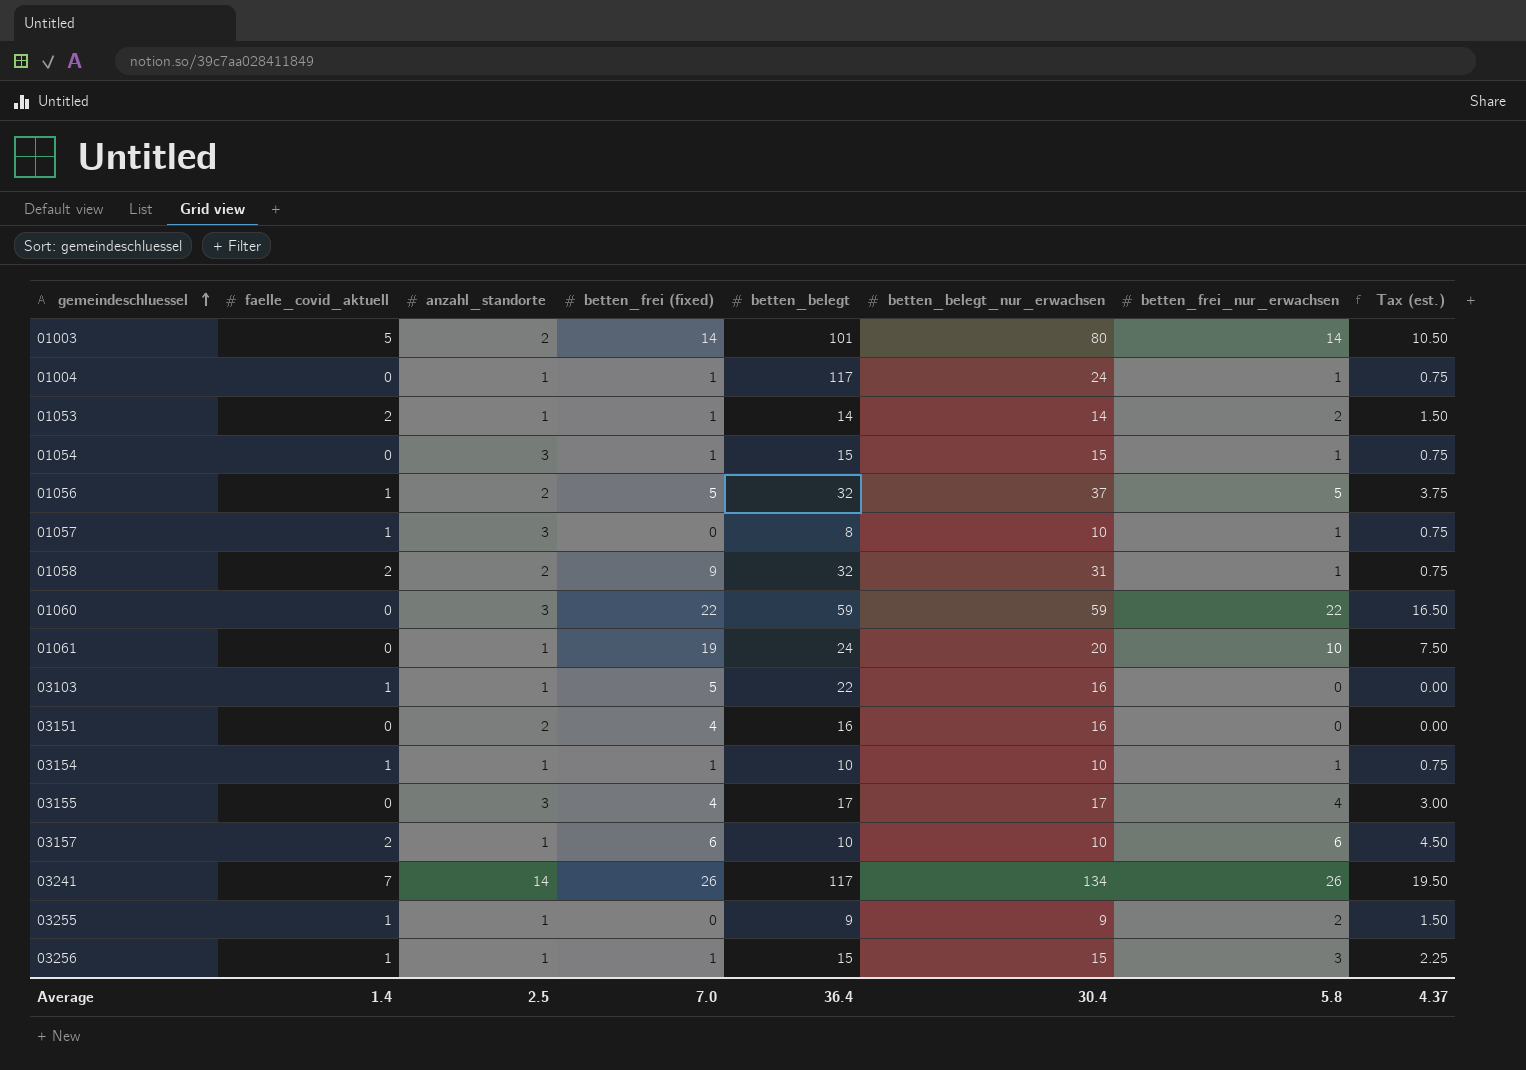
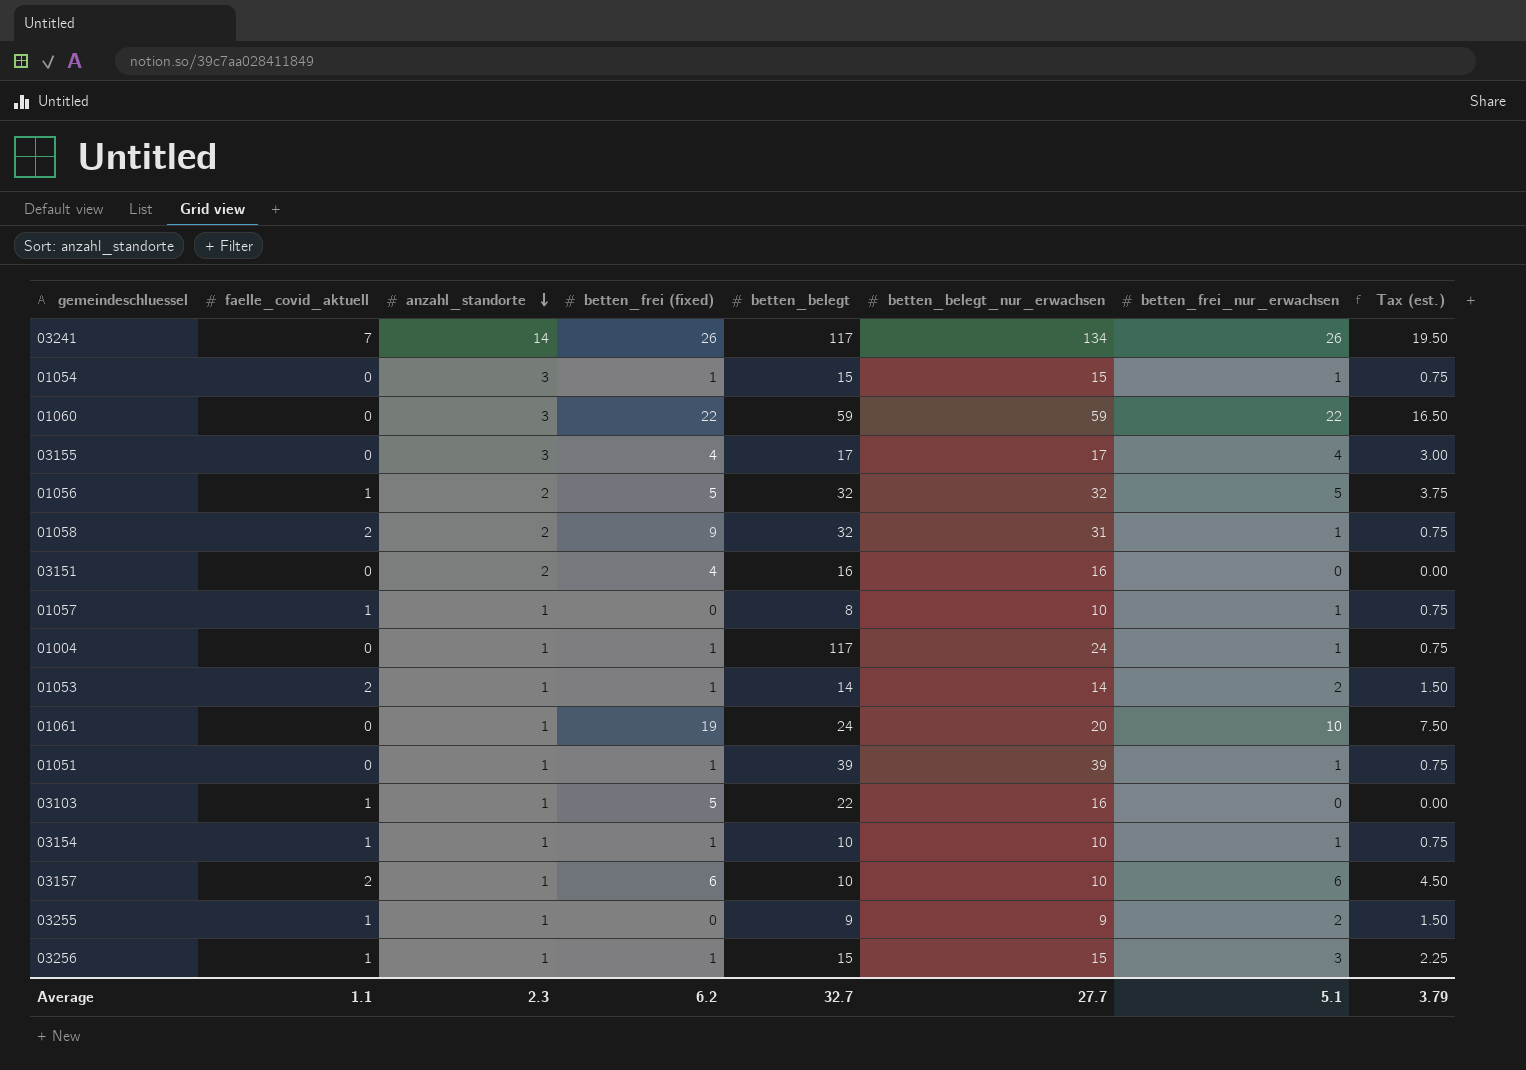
row order: gemeindeschluessel ascending -> anzahl_standorte descending
row 01003: 5 | 2 | 14 | 101 | 80 | 14 | 10.50 -> none
01056 | betten_belegt_nur_erwachsen: 37 -> 32
01057 | anzahl_standorte: 3 -> 1
row 01051: none -> 0 | 1 | 1 | 39 | 39 | 1 | 0.75
Average | faelle_covid_aktuell: 1.4 -> 1.1
Average | anzahl_standorte: 2.5 -> 2.3
Average | betten_frei (fixed): 7.0 -> 6.2
Average | betten_belegt: 36.4 -> 32.7
Average | betten_belegt_nur_erwachsen: 30.4 -> 27.7
Average | betten_frei_nur_erwachsen: 5.8 -> 5.1
Average | Tax (est.): 4.37 -> 3.79

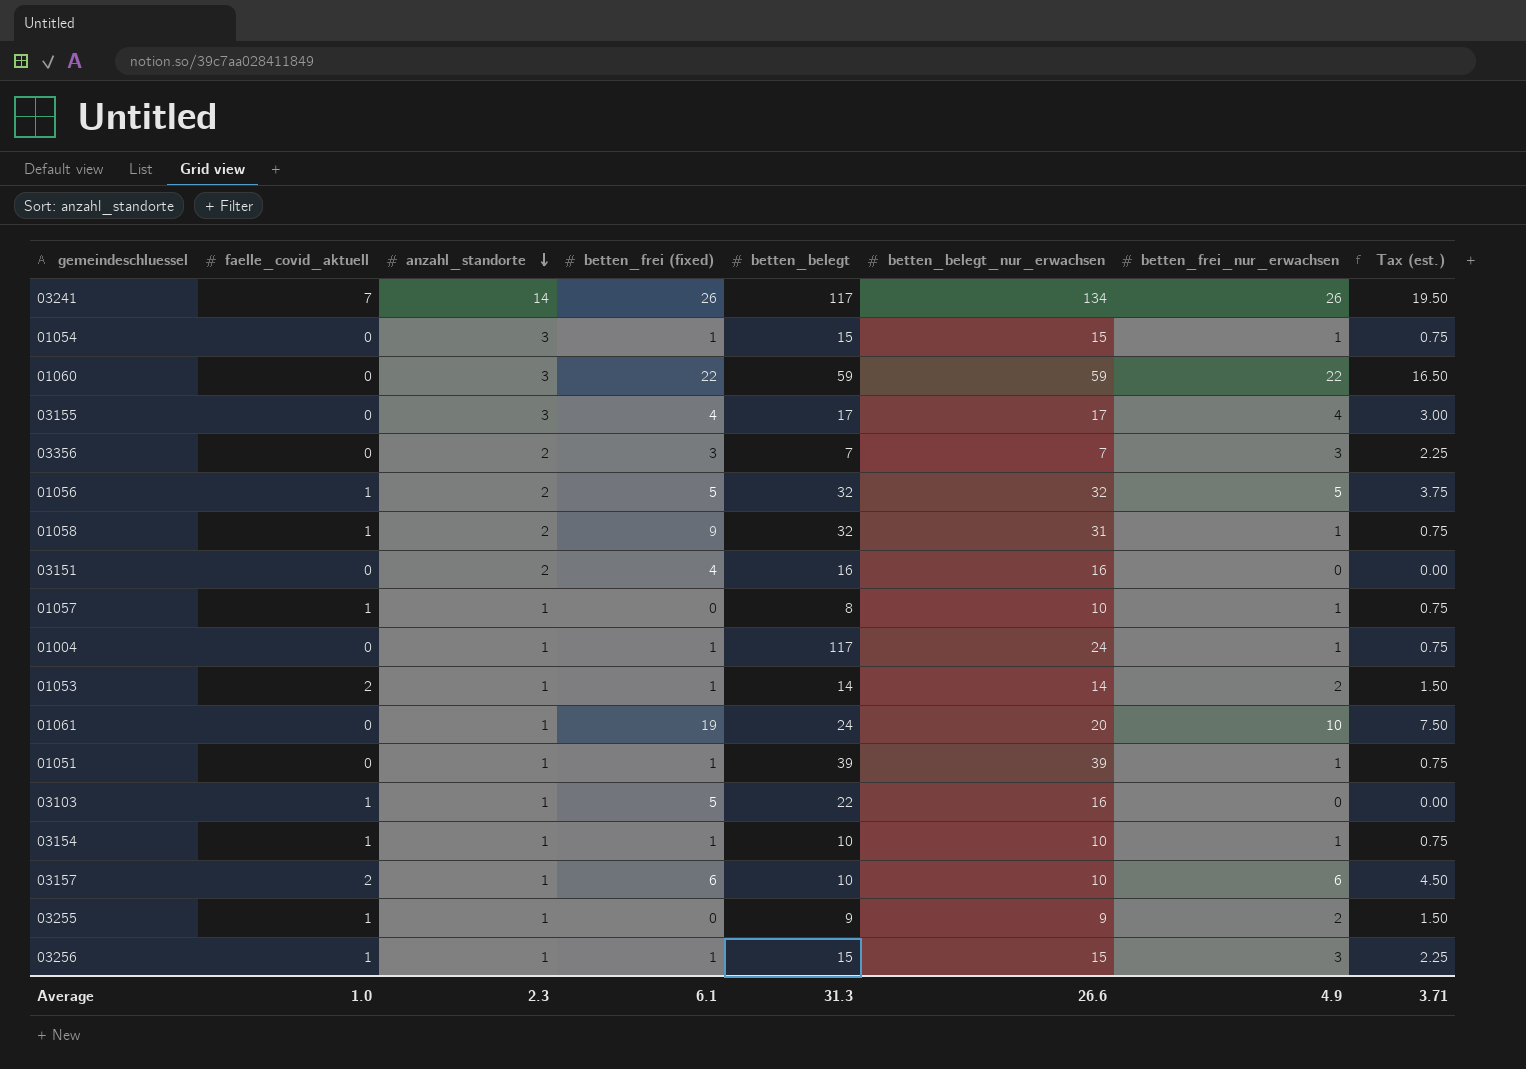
row 03356: none -> 0 | 2 | 3 | 7 | 7 | 3 | 2.25
01058 | faelle_covid_aktuell: 2 -> 1
Average | faelle_covid_aktuell: 1.1 -> 1.0
Average | betten_frei (fixed): 6.2 -> 6.1
Average | betten_belegt: 32.7 -> 31.3
Average | betten_belegt_nur_erwachsen: 27.7 -> 26.6
Average | betten_frei_nur_erwachsen: 5.1 -> 4.9
Average | Tax (est.): 3.79 -> 3.71

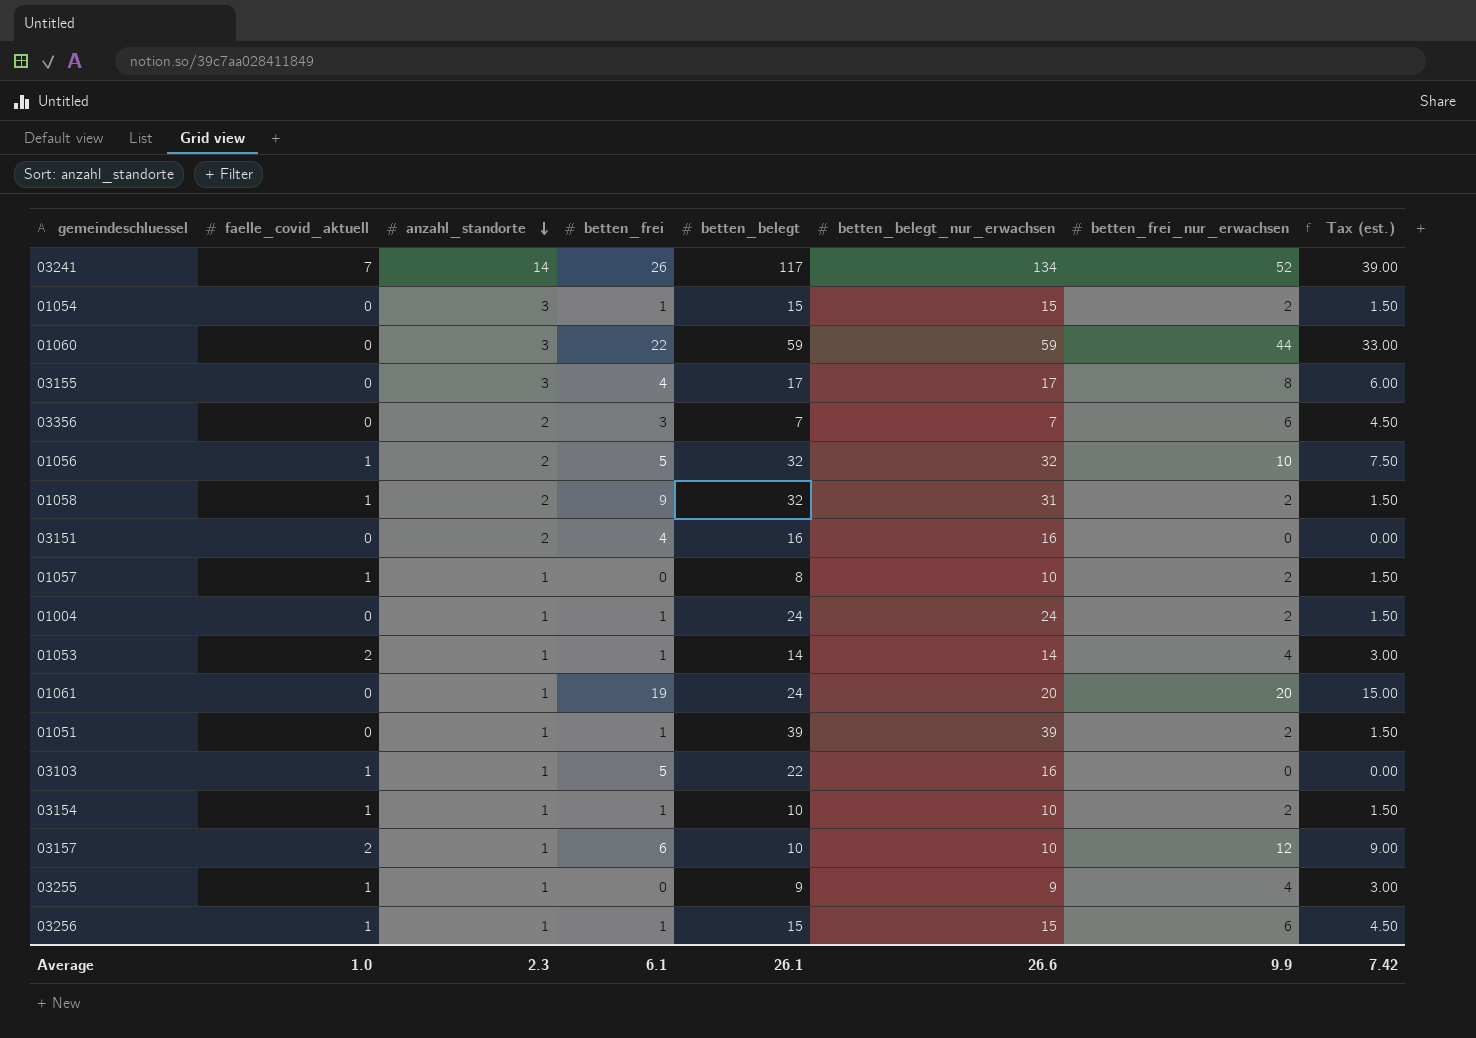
column name: betten_frei (fixed) -> betten_frei
03241 | betten_frei_nur_erwachsen: 26 -> 52
03241 | Tax (est.): 19.50 -> 39.00
01054 | betten_frei_nur_erwachsen: 1 -> 2
01054 | Tax (est.): 0.75 -> 1.50
01060 | betten_frei_nur_erwachsen: 22 -> 44
01060 | Tax (est.): 16.50 -> 33.00
03155 | betten_frei_nur_erwachsen: 4 -> 8
03155 | Tax (est.): 3.00 -> 6.00
03356 | betten_frei_nur_erwachsen: 3 -> 6
03356 | Tax (est.): 2.25 -> 4.50
01056 | betten_frei_nur_erwachsen: 5 -> 10
01056 | Tax (est.): 3.75 -> 7.50
01058 | betten_frei_nur_erwachsen: 1 -> 2
01058 | Tax (est.): 0.75 -> 1.50
01057 | betten_frei_nur_erwachsen: 1 -> 2
01057 | Tax (est.): 0.75 -> 1.50
01004 | betten_belegt: 117 -> 24
01004 | betten_frei_nur_erwachsen: 1 -> 2
01004 | Tax (est.): 0.75 -> 1.50
01053 | betten_frei_nur_erwachsen: 2 -> 4
01053 | Tax (est.): 1.50 -> 3.00
01061 | betten_frei_nur_erwachsen: 10 -> 20
01061 | Tax (est.): 7.50 -> 15.00
01051 | betten_frei_nur_erwachsen: 1 -> 2
01051 | Tax (est.): 0.75 -> 1.50
03154 | betten_frei_nur_erwachsen: 1 -> 2
03154 | Tax (est.): 0.75 -> 1.50
03157 | betten_frei_nur_erwachsen: 6 -> 12
03157 | Tax (est.): 4.50 -> 9.00
03255 | betten_frei_nur_erwachsen: 2 -> 4
03255 | Tax (est.): 1.50 -> 3.00
03256 | betten_frei_nur_erwachsen: 3 -> 6
03256 | Tax (est.): 2.25 -> 4.50
Average | betten_belegt: 31.3 -> 26.1
Average | betten_frei_nur_erwachsen: 4.9 -> 9.9
Average | Tax (est.): 3.71 -> 7.42

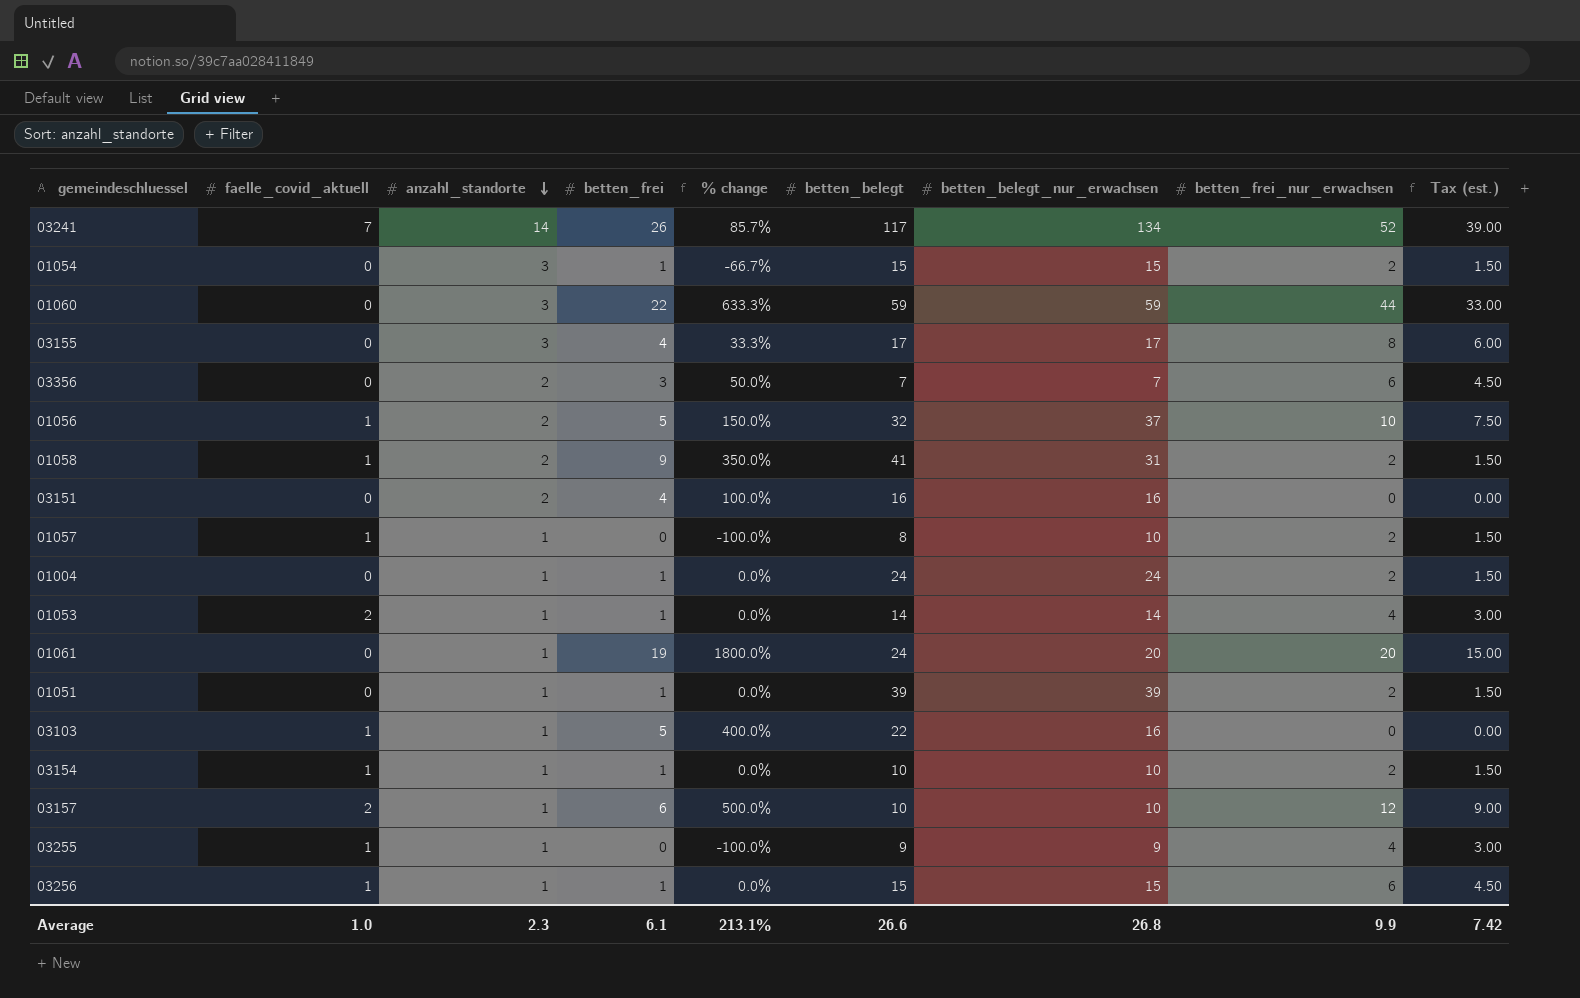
column % change | formula: none -> ([betten_frei] - [anzahl_standorte]) / [anzahl_standorte]
01056 | betten_belegt_nur_erwachsen: 32 -> 37
01058 | betten_belegt: 32 -> 41
Average | betten_belegt: 26.1 -> 26.6
Average | betten_belegt_nur_erwachsen: 26.6 -> 26.8

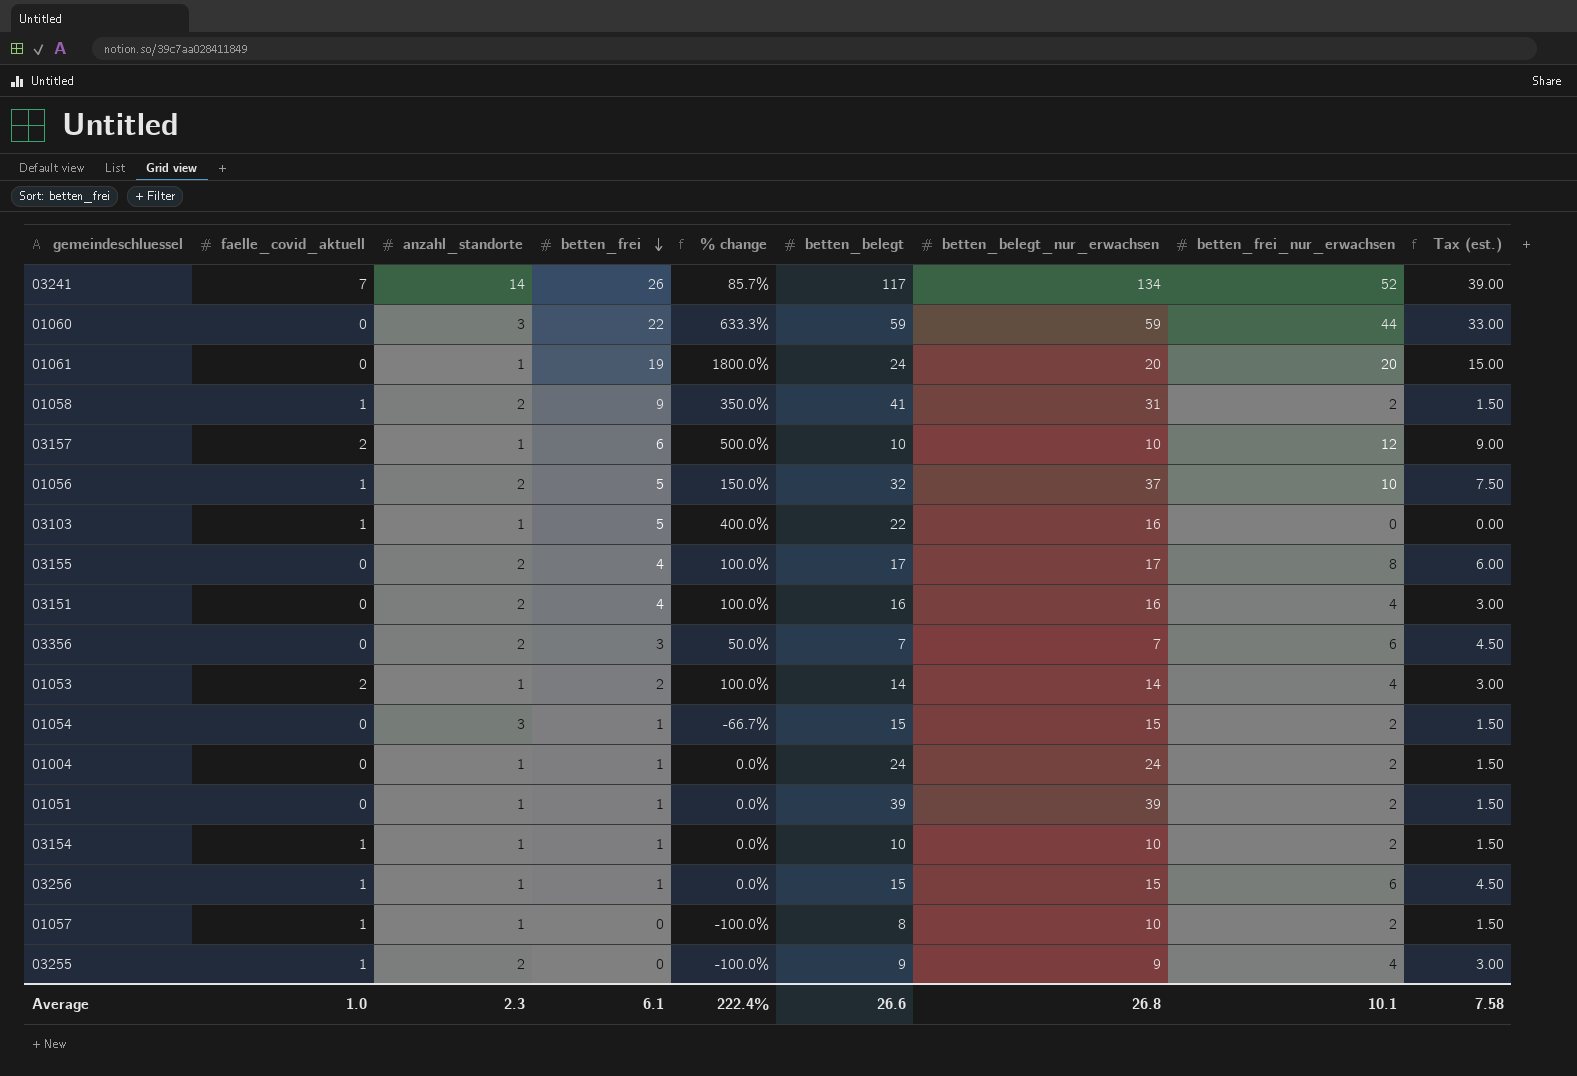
row order: anzahl_standorte descending -> betten_frei descending
03155 | anzahl_standorte: 3 -> 2
03155 | % change: 33.3% -> 100.0%
03151 | betten_frei_nur_erwachsen: 0 -> 4
03151 | Tax (est.): 0.00 -> 3.00
01053 | betten_frei: 1 -> 2
01053 | % change: 0.0% -> 100.0%
03255 | anzahl_standorte: 1 -> 2
Average | % change: 213.1% -> 222.4%
Average | betten_frei_nur_erwachsen: 9.9 -> 10.1
Average | Tax (est.): 7.42 -> 7.58

